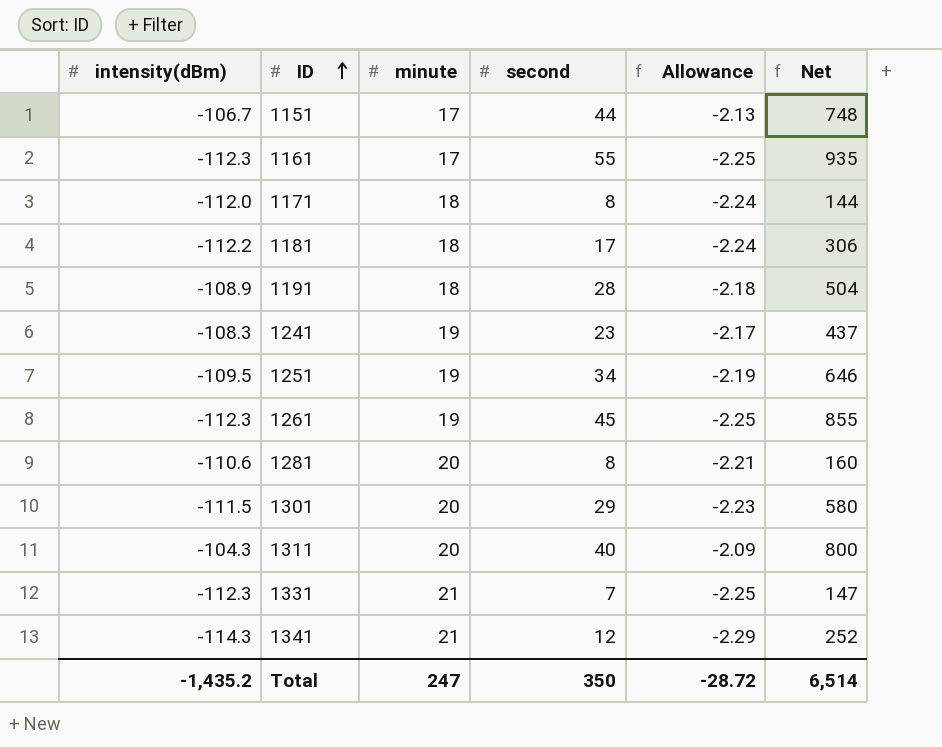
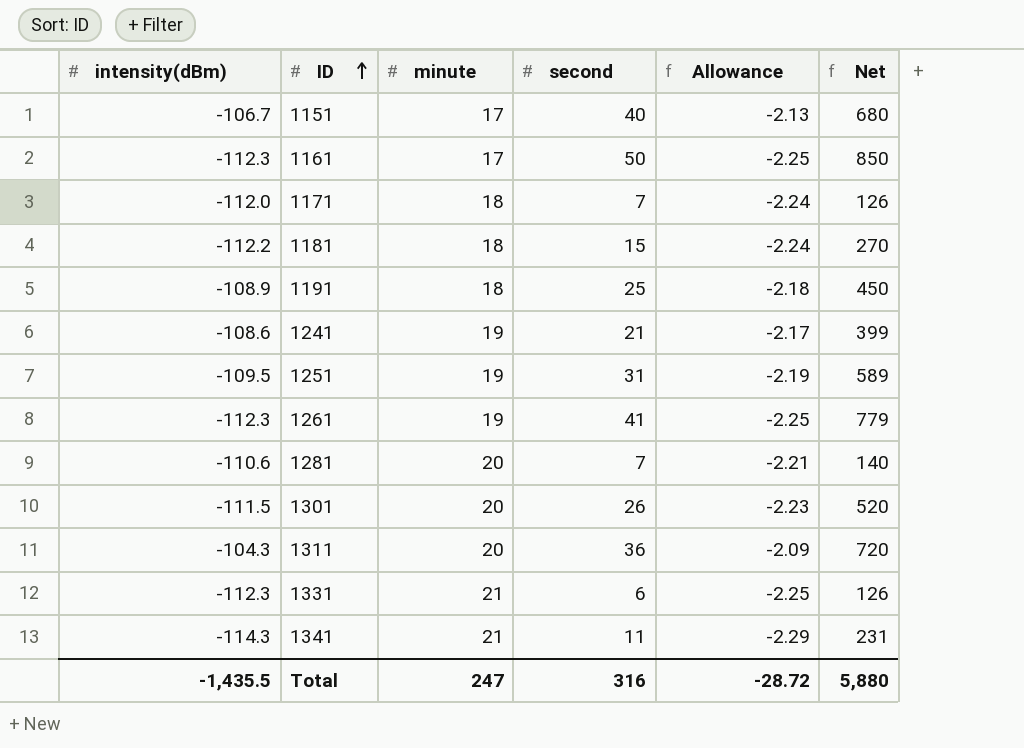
1151 | second: 44 -> 40
1151 | Net: 748 -> 680
1161 | second: 55 -> 50
1161 | Net: 935 -> 850
1171 | second: 8 -> 7
1171 | Net: 144 -> 126
1181 | second: 17 -> 15
1181 | Net: 306 -> 270
1191 | second: 28 -> 25
1191 | Net: 504 -> 450
1241 | intensity(dBm): -108.3 -> -108.6
1241 | second: 23 -> 21
1241 | Net: 437 -> 399
1251 | second: 34 -> 31
1251 | Net: 646 -> 589
1261 | second: 45 -> 41
1261 | Net: 855 -> 779
1281 | second: 8 -> 7
1281 | Net: 160 -> 140
1301 | second: 29 -> 26
1301 | Net: 580 -> 520
1311 | second: 40 -> 36
1311 | Net: 800 -> 720
1331 | second: 7 -> 6
1331 | Net: 147 -> 126
1341 | second: 12 -> 11
1341 | Net: 252 -> 231
Total | intensity(dBm): -1,435.2 -> -1,435.5
Total | second: 350 -> 316
Total | Net: 6,514 -> 5,880

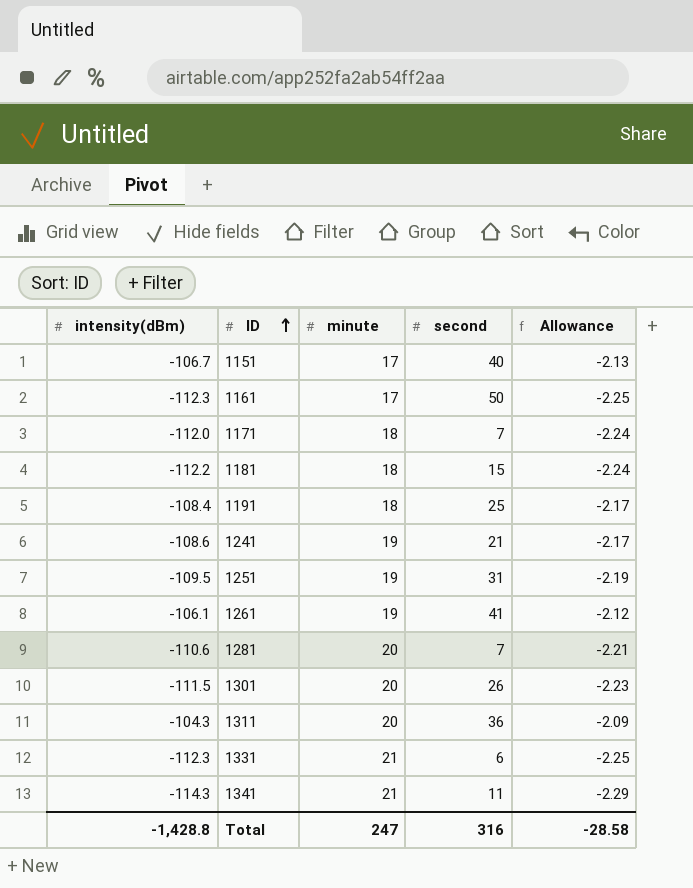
column Net | formula: [minute] * [second] -> none
1191 | intensity(dBm): -108.9 -> -108.4
1191 | Allowance: -2.18 -> -2.17
1261 | intensity(dBm): -112.3 -> -106.1
1261 | Allowance: -2.25 -> -2.12
Total | intensity(dBm): -1,435.5 -> -1,428.8
Total | Allowance: -28.72 -> -28.58

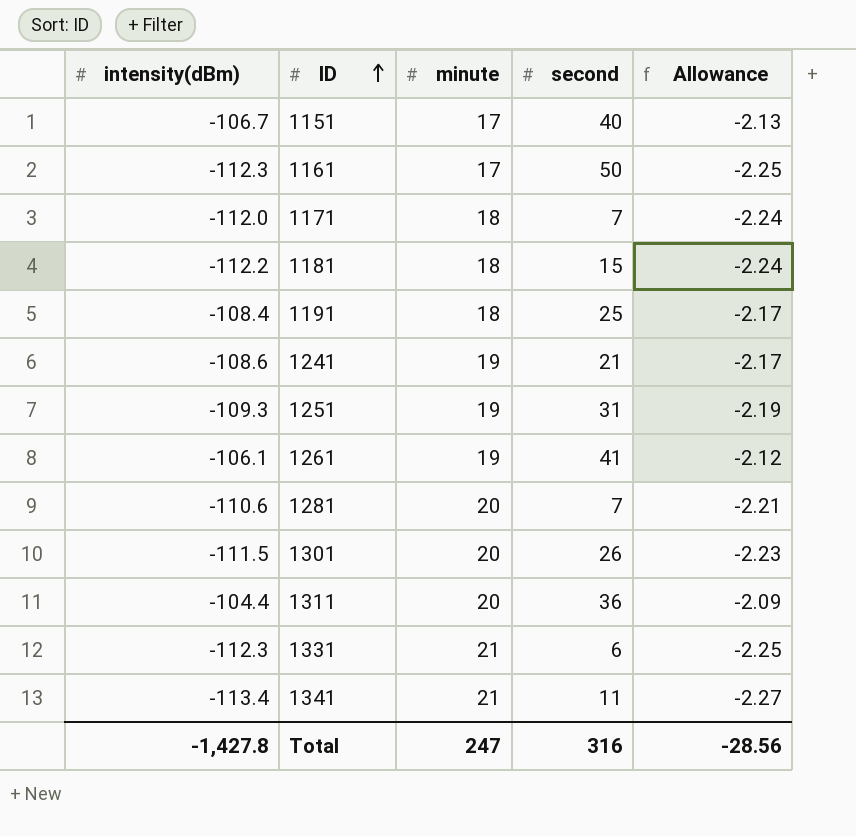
1251 | intensity(dBm): -109.5 -> -109.3
1311 | intensity(dBm): -104.3 -> -104.4
1341 | intensity(dBm): -114.3 -> -113.4
1341 | Allowance: -2.29 -> -2.27
Total | intensity(dBm): -1,428.8 -> -1,427.8
Total | Allowance: -28.58 -> -28.56

